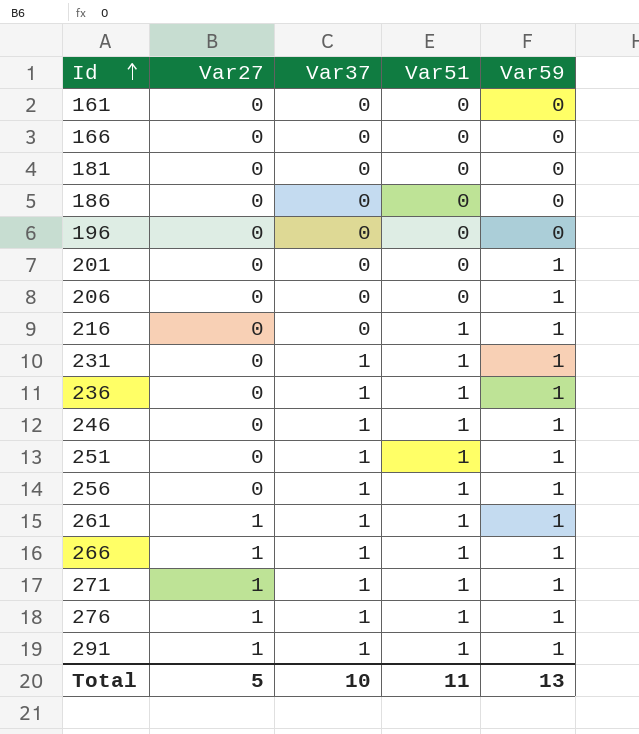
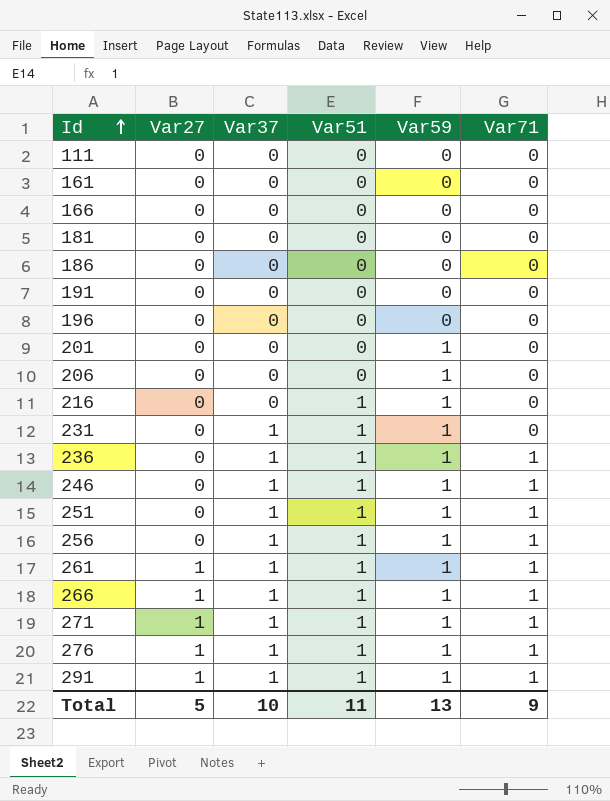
column Var71 | position: none -> 6
row 111: none -> 0 | 0 | 0 | 0 | 0
row 191: none -> 0 | 0 | 0 | 0 | 0

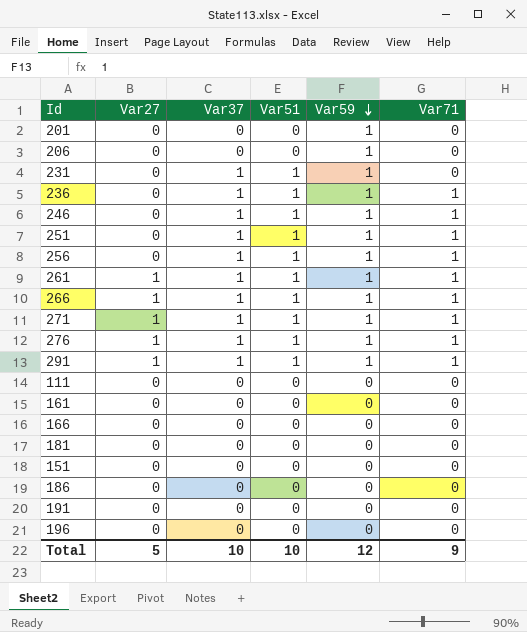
row order: Id ascending -> Var59 descending
row 216: 0 | 0 | 1 | 1 | 0 -> none
row 151: none -> 0 | 0 | 0 | 0 | 0
Total | Var51: 11 -> 10
Total | Var59: 13 -> 12

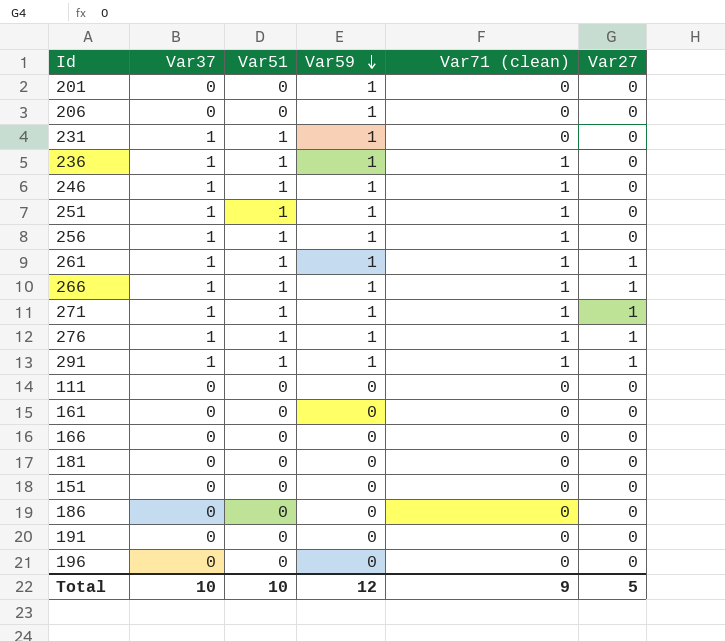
column name: Var71 -> Var71 (clean)
column Var27 | position: 2 -> 6

